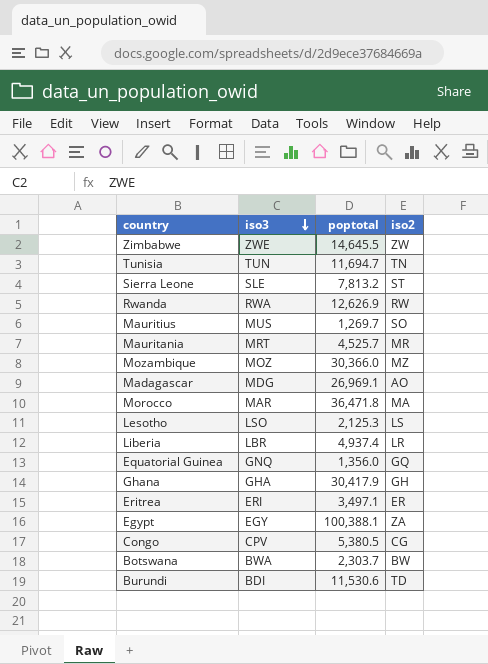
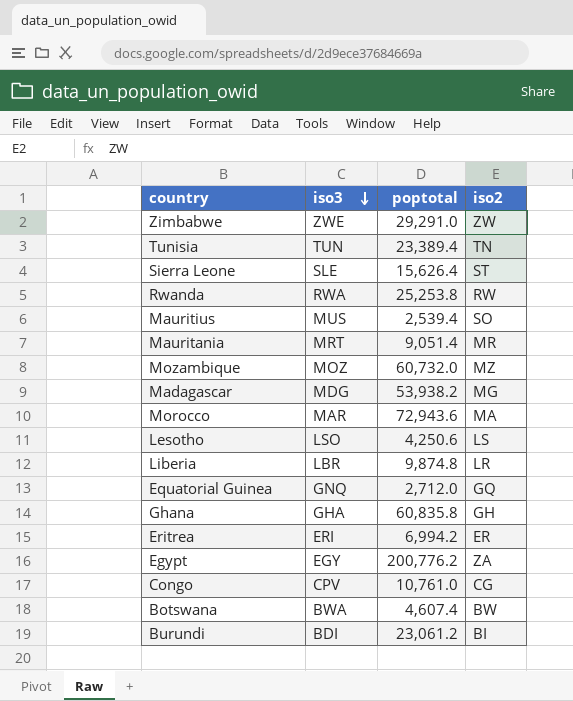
Zimbabwe | poptotal: 14,645.5 -> 29,291.0
Tunisia | poptotal: 11,694.7 -> 23,389.4
Sierra Leone | poptotal: 7,813.2 -> 15,626.4
Rwanda | poptotal: 12,626.9 -> 25,253.8
Mauritius | poptotal: 1,269.7 -> 2,539.4
Mauritania | poptotal: 4,525.7 -> 9,051.4
Mozambique | poptotal: 30,366.0 -> 60,732.0
Madagascar | poptotal: 26,969.1 -> 53,938.2
Madagascar | iso2: AO -> MG
Morocco | poptotal: 36,471.8 -> 72,943.6
Lesotho | poptotal: 2,125.3 -> 4,250.6
Liberia | poptotal: 4,937.4 -> 9,874.8
Equatorial Guinea | poptotal: 1,356.0 -> 2,712.0
Ghana | poptotal: 30,417.9 -> 60,835.8
Eritrea | poptotal: 3,497.1 -> 6,994.2
Egypt | poptotal: 100,388.1 -> 200,776.2
Congo | poptotal: 5,380.5 -> 10,761.0
Botswana | poptotal: 2,303.7 -> 4,607.4
Burundi | poptotal: 11,530.6 -> 23,061.2
Burundi | iso2: TD -> BI

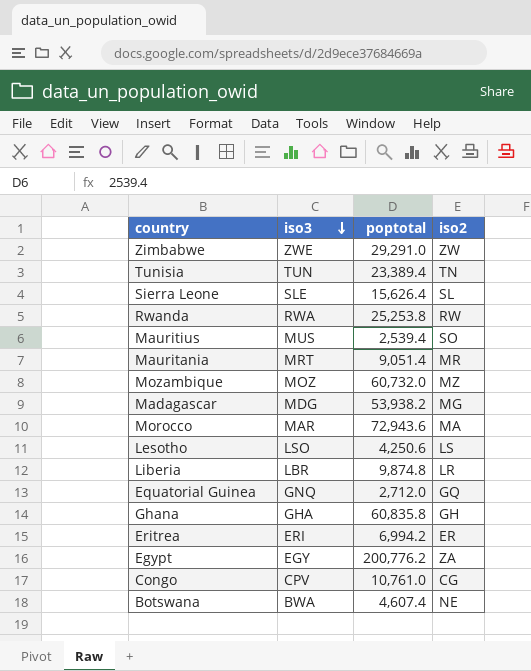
row Burundi: BDI | 23,061.2 | BI -> none
Sierra Leone | iso2: ST -> SL
Botswana | iso2: BW -> NE

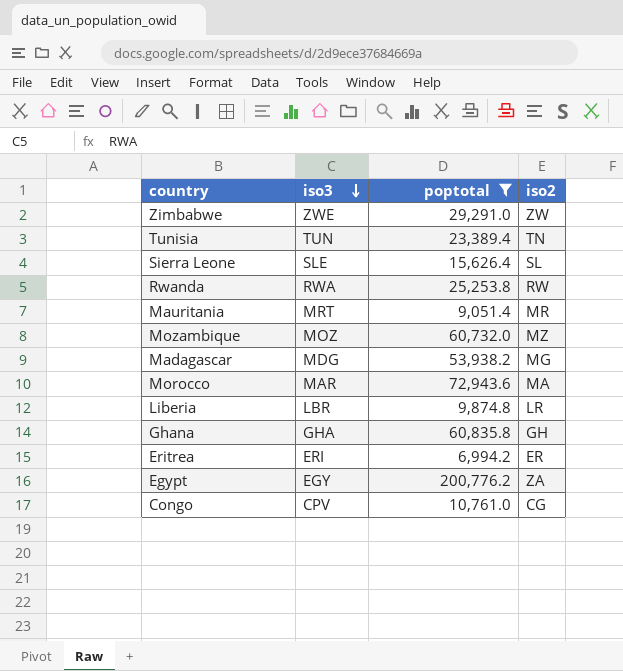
filter: none -> poptotal >= 6,994.2

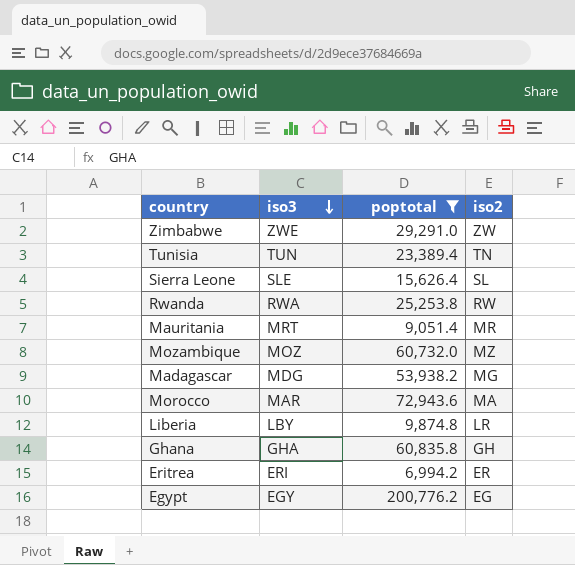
row Congo: CPV | 10,761.0 | CG -> none
Liberia | iso3: LBR -> LBY
Egypt | iso2: ZA -> EG

